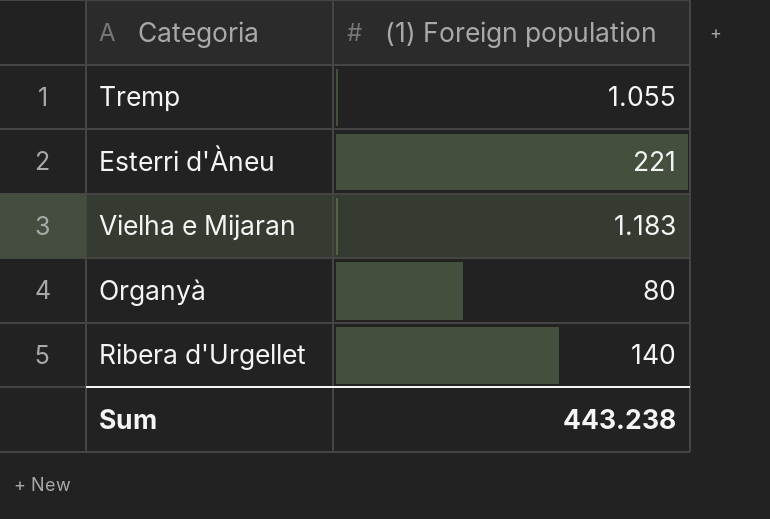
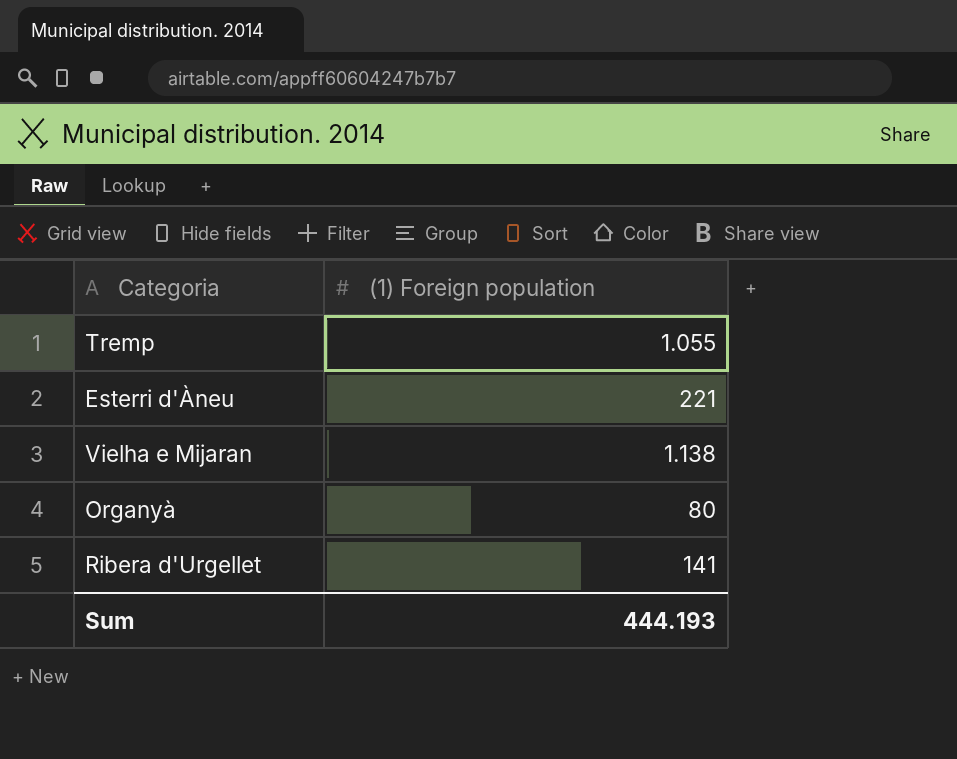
Vielha e Mijaran | (1) Foreign population: 1.183 -> 1.138
Ribera d'Urgellet | (1) Foreign population: 140 -> 141
Sum | (1) Foreign population: 443.238 -> 444.193

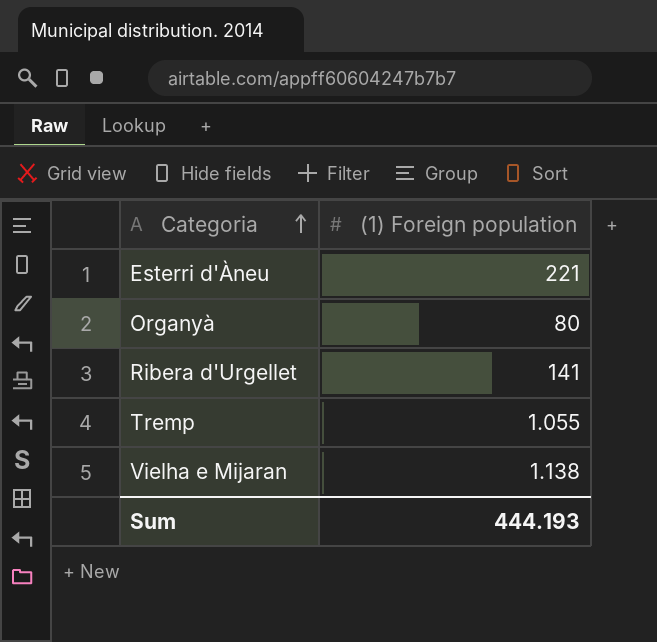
row order: none -> Categoria ascending

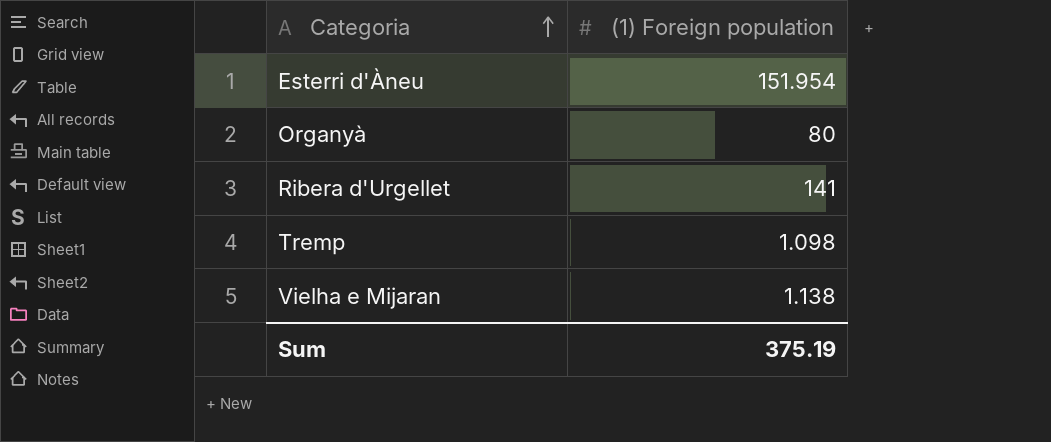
Esterri d'Àneu | (1) Foreign population: 221 -> 151.954
Tremp | (1) Foreign population: 1.055 -> 1.098
Sum | (1) Foreign population: 444.193 -> 375.19

